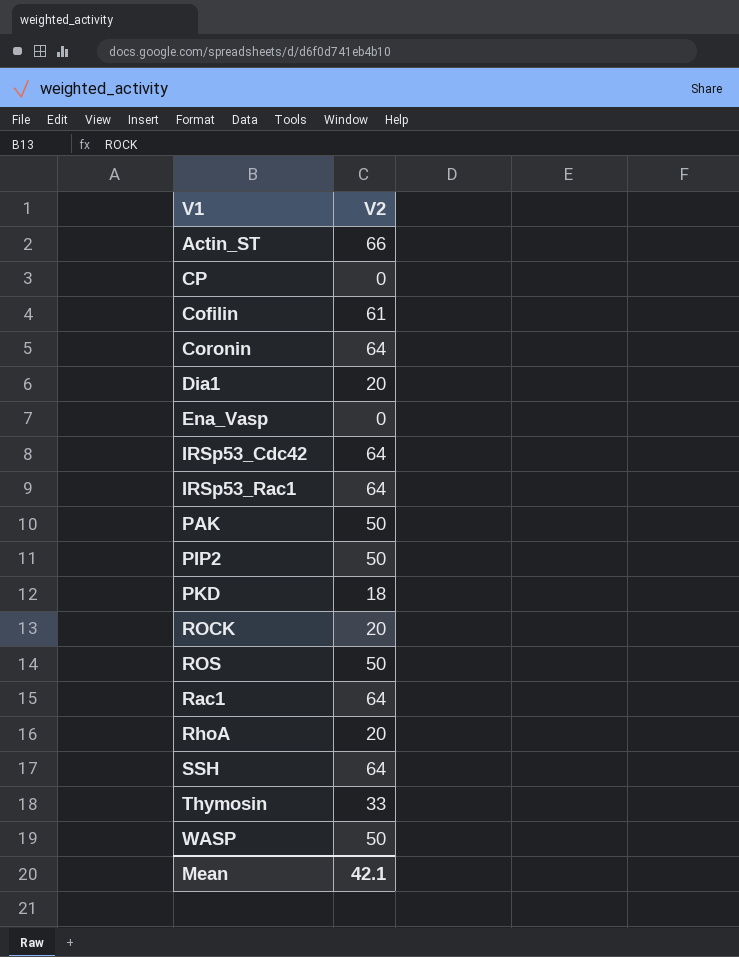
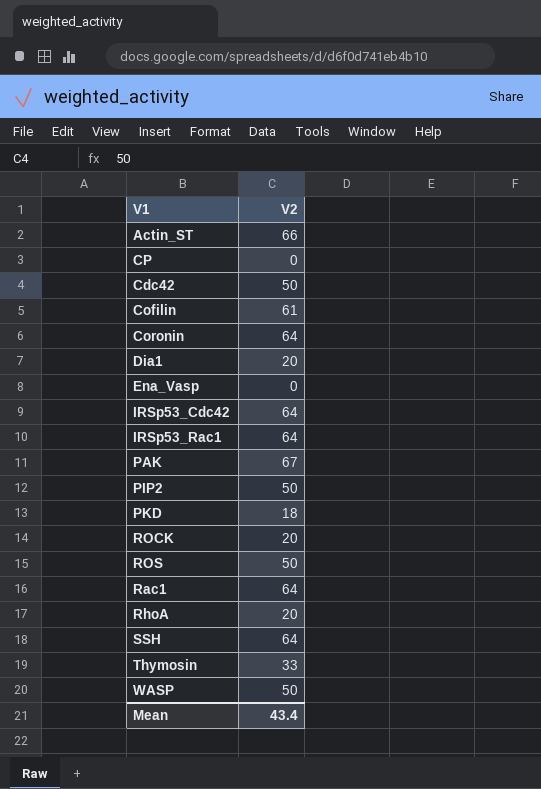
row Cdc42: none -> 50
PAK | V2: 50 -> 67
Mean | V2: 42.1 -> 43.4

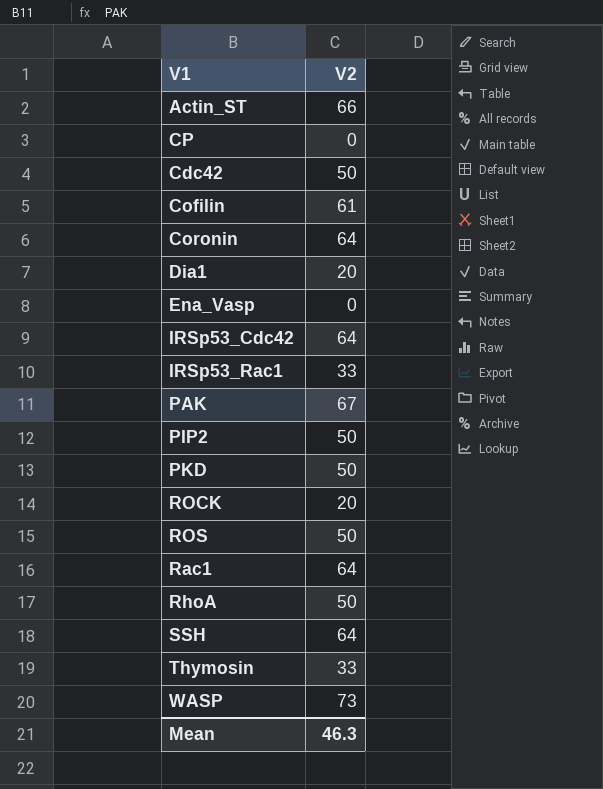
IRSp53_Rac1 | V2: 64 -> 33
PKD | V2: 18 -> 50
RhoA | V2: 20 -> 50
WASP | V2: 50 -> 73
Mean | V2: 43.4 -> 46.3

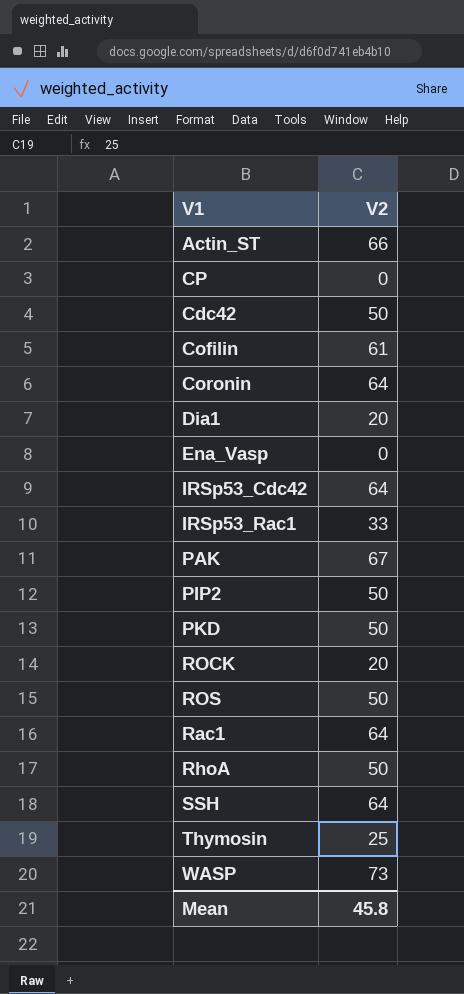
Thymosin | V2: 33 -> 25
Mean | V2: 46.3 -> 45.8

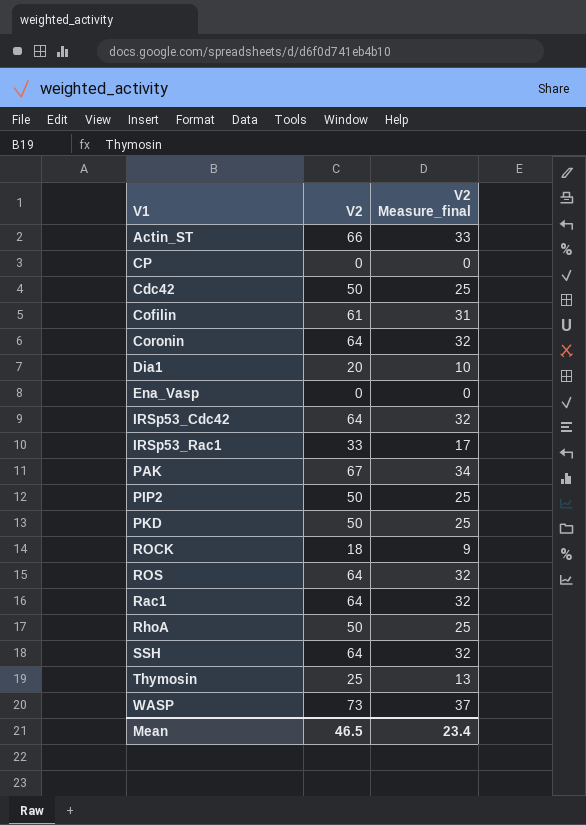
column V2 Measure_final | formula: none -> [V2] * 0.5
ROCK | V2: 20 -> 18
ROS | V2: 50 -> 64
Mean | V2: 45.8 -> 46.5

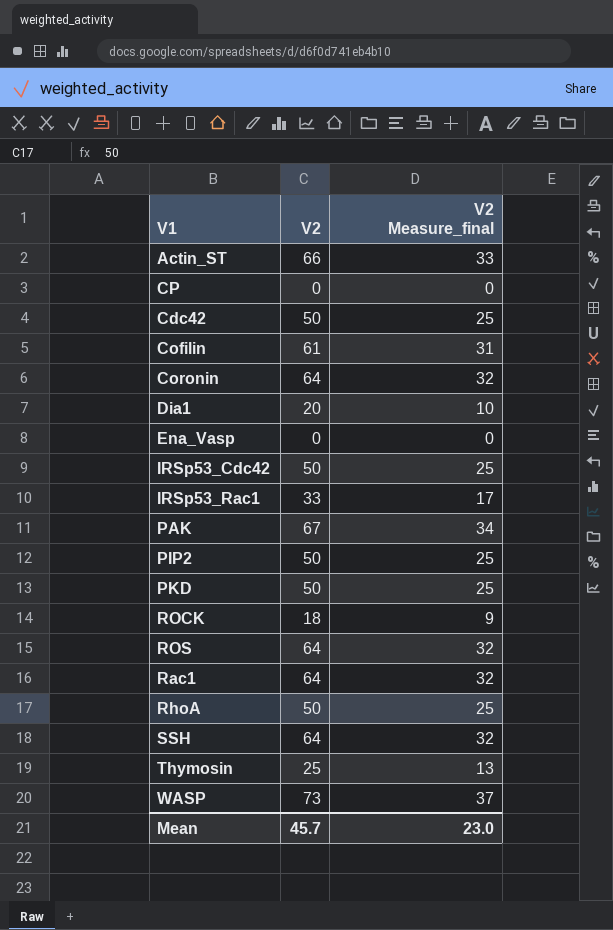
IRSp53_Cdc42 | V2: 64 -> 50
IRSp53_Cdc42 | V2 Measure_final: 32 -> 25
Mean | V2: 46.5 -> 45.7
Mean | V2 Measure_final: 23.4 -> 23.0

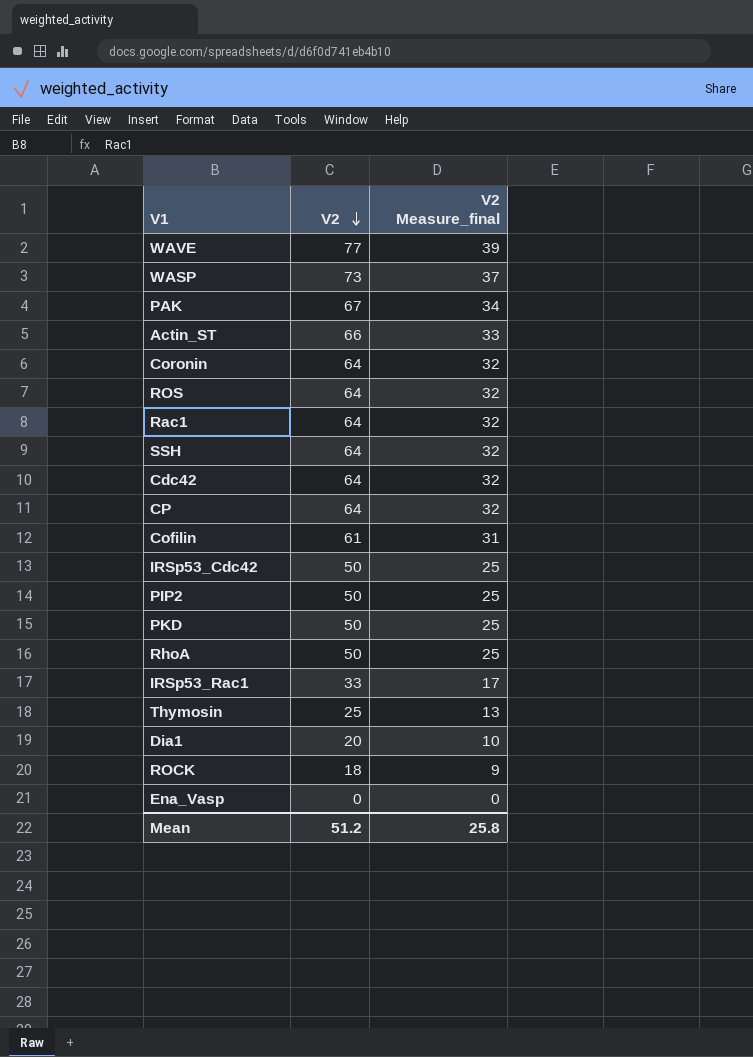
row order: none -> V2 descending
row WAVE: none -> 77 | 39
Cdc42 | V2: 50 -> 64
Cdc42 | V2 Measure_final: 25 -> 32
CP | V2: 0 -> 64
CP | V2 Measure_final: 0 -> 32
Mean | V2: 45.7 -> 51.2
Mean | V2 Measure_final: 23.0 -> 25.8

